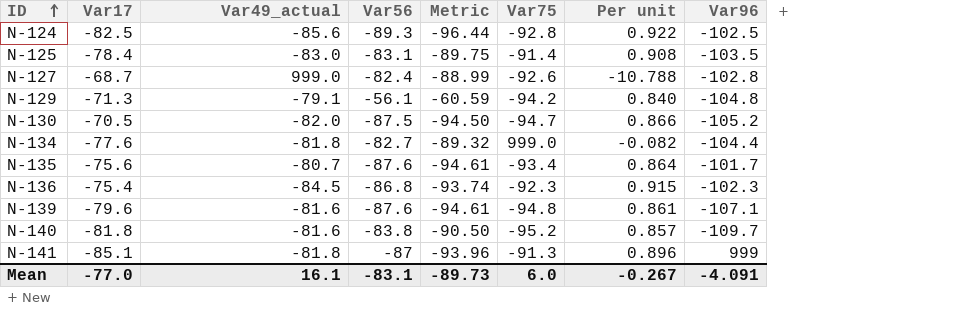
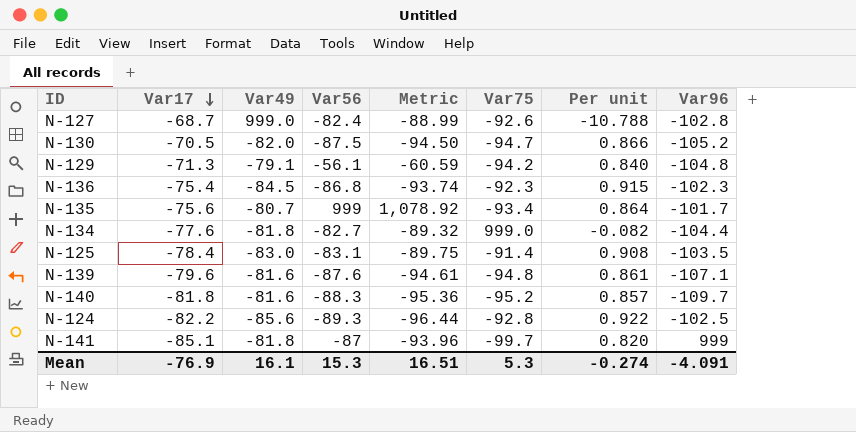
row order: ID ascending -> Var17 descending
column name: Var49_actual -> Var49
N-135 | Var56: -87.6 -> 999
N-135 | Metric: -94.61 -> 1,078.92
N-140 | Var56: -83.8 -> -88.3
N-140 | Metric: -90.50 -> -95.36
N-124 | Var17: -82.5 -> -82.2
N-141 | Var75: -91.3 -> -99.7
N-141 | Per unit: 0.896 -> 0.820
Mean | Var17: -77.0 -> -76.9
Mean | Var56: -83.1 -> 15.3
Mean | Metric: -89.73 -> 16.51
Mean | Var75: 6.0 -> 5.3
Mean | Per unit: -0.267 -> -0.274

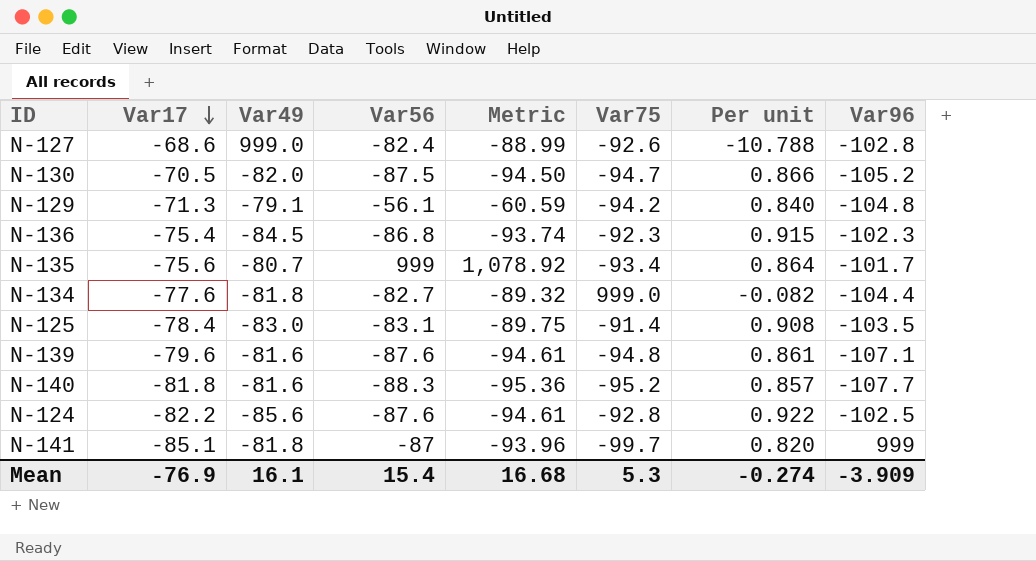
N-127 | Var17: -68.7 -> -68.6
N-140 | Var96: -109.7 -> -107.7
N-124 | Var56: -89.3 -> -87.6
N-124 | Metric: -96.44 -> -94.61
Mean | Var56: 15.3 -> 15.4
Mean | Metric: 16.51 -> 16.68
Mean | Var96: -4.091 -> -3.909

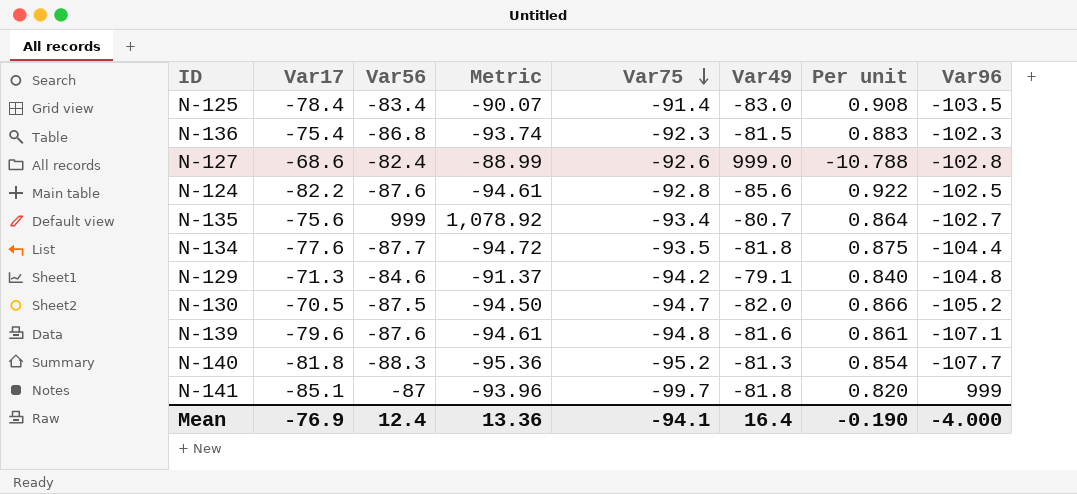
row order: Var17 descending -> Var75 descending
column Var49 | position: 3 -> 6
N-125 | Var56: -83.1 -> -83.4
N-125 | Metric: -89.75 -> -90.07
N-136 | Var49: -84.5 -> -81.5
N-136 | Per unit: 0.915 -> 0.883
N-135 | Var96: -101.7 -> -102.7
N-134 | Var56: -82.7 -> -87.7
N-134 | Metric: -89.32 -> -94.72
N-134 | Var75: 999.0 -> -93.5
N-134 | Per unit: -0.082 -> 0.875
N-129 | Var56: -56.1 -> -84.6
N-129 | Metric: -60.59 -> -91.37
N-140 | Var49: -81.6 -> -81.3
N-140 | Per unit: 0.857 -> 0.854
Mean | Var56: 15.4 -> 12.4
Mean | Metric: 16.68 -> 13.36
Mean | Var75: 5.3 -> -94.1
Mean | Var49: 16.1 -> 16.4
Mean | Per unit: -0.274 -> -0.190
Mean | Var96: -3.909 -> -4.000

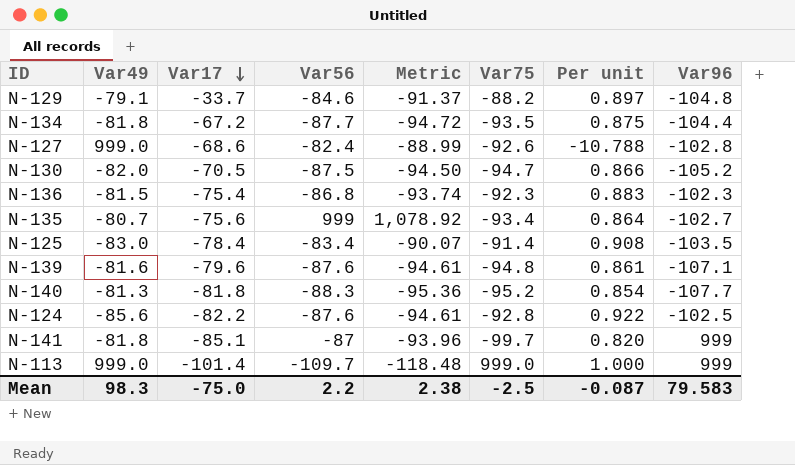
row order: Var75 descending -> Var17 descending
column Var49 | position: 6 -> 2
N-129 | Var17: -71.3 -> -33.7
N-129 | Var75: -94.2 -> -88.2
N-129 | Per unit: 0.840 -> 0.897
N-134 | Var17: -77.6 -> -67.2
row N-113: none -> 999.0 | -101.4 | -109.7 | -118.48 | 999.0 | 1.000 | 999
Mean | Var49: 16.4 -> 98.3
Mean | Var17: -76.9 -> -75.0
Mean | Var56: 12.4 -> 2.2
Mean | Metric: 13.36 -> 2.38
Mean | Var75: -94.1 -> -2.5
Mean | Per unit: -0.190 -> -0.087
Mean | Var96: -4.000 -> 79.583

